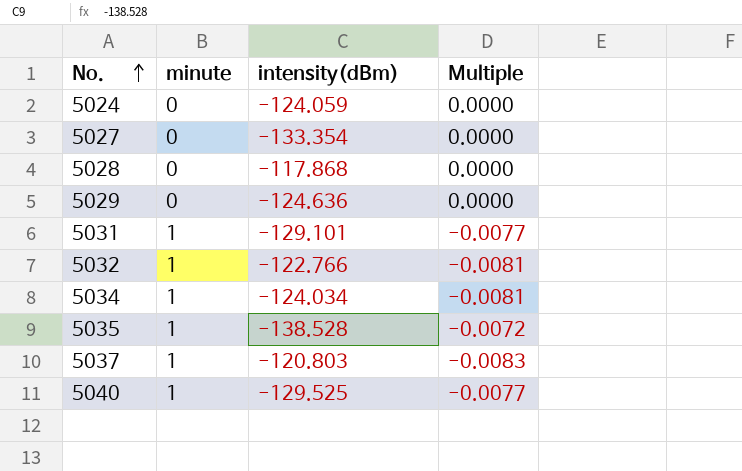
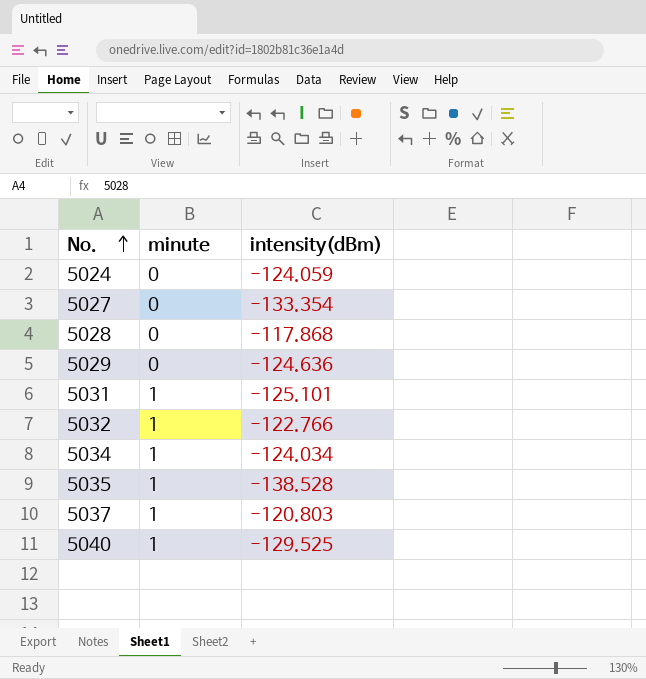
column Multiple | formula: [minute] / [intensity(dBm)] -> none
5031 | intensity(dBm): -129.101 -> -125.101

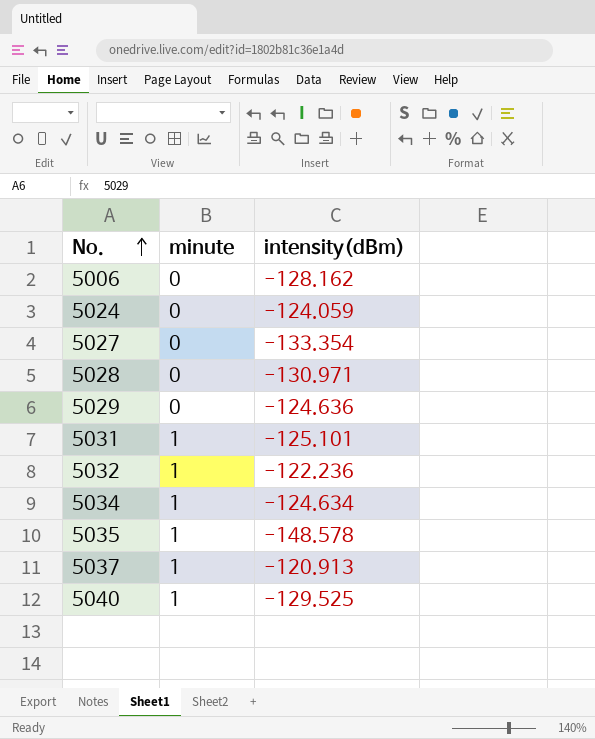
row 5006: none -> 0 | -128.162
5028 | intensity(dBm): -117.868 -> -130.971
5032 | intensity(dBm): -122.766 -> -122.236
5034 | intensity(dBm): -124.034 -> -124.634
5035 | intensity(dBm): -138.528 -> -148.578
5037 | intensity(dBm): -120.803 -> -120.913

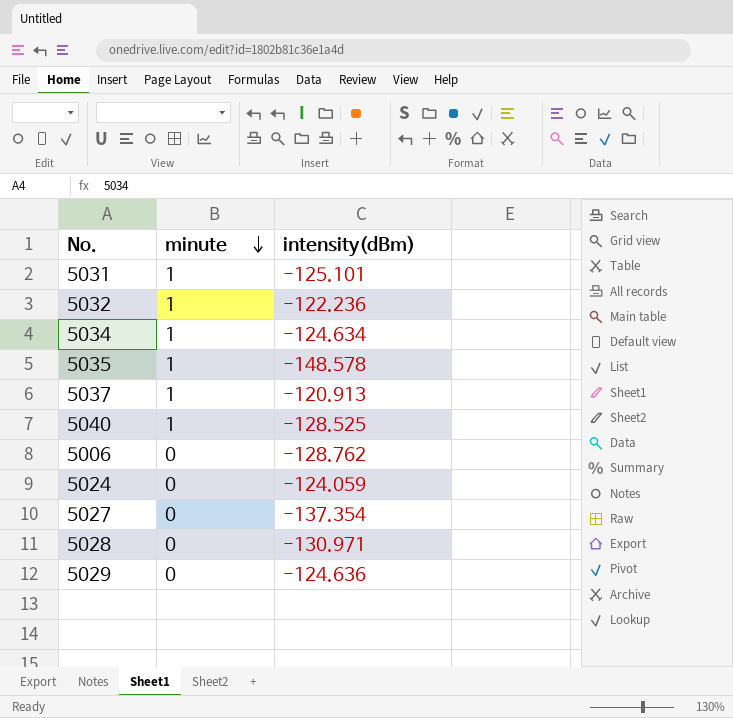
row order: No. ascending -> minute descending
5040 | intensity(dBm): -129.525 -> -128.525
5006 | intensity(dBm): -128.162 -> -128.762
5027 | intensity(dBm): -133.354 -> -137.354

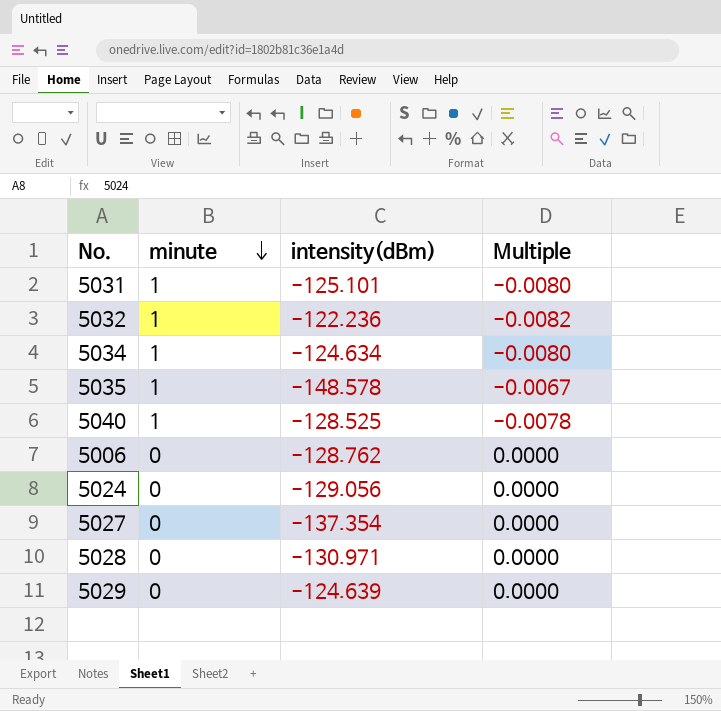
column Multiple | formula: none -> [minute] / [intensity(dBm)]
row 5037: 1 | -120.913 -> none
5024 | intensity(dBm): -124.059 -> -129.056
5029 | intensity(dBm): -124.636 -> -124.639

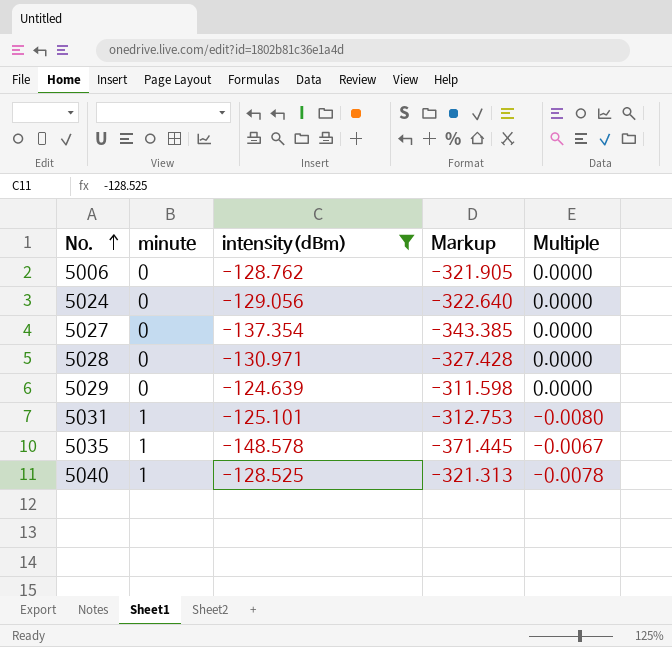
filter: none -> intensity(dBm) <= -124.639
row order: minute descending -> No. ascending
column Markup | formula: none -> [intensity(dBm)] * 2.5

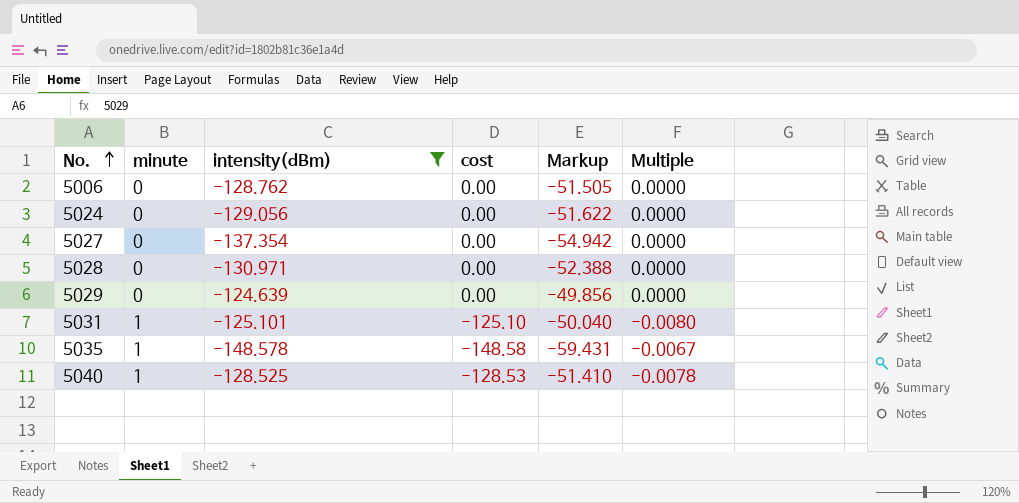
column cost | formula: none -> [minute] * [intensity(dBm)]
column Markup | formula: [intensity(dBm)] * 2.5 -> [intensity(dBm)] * 0.4

